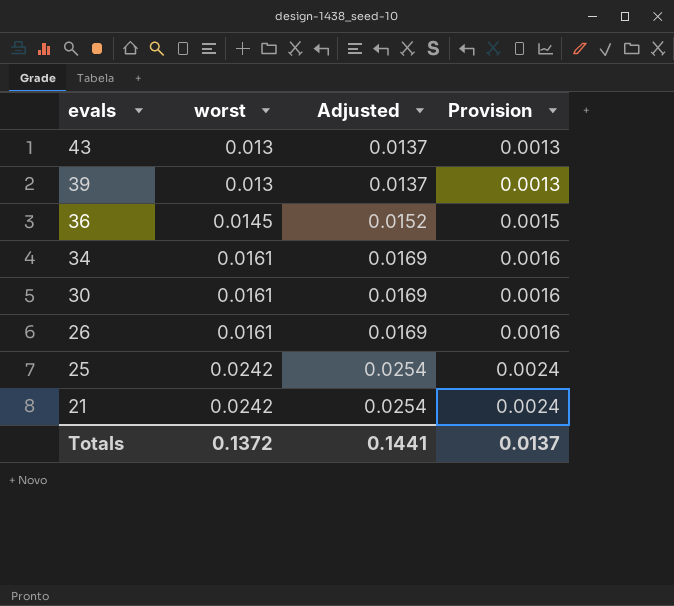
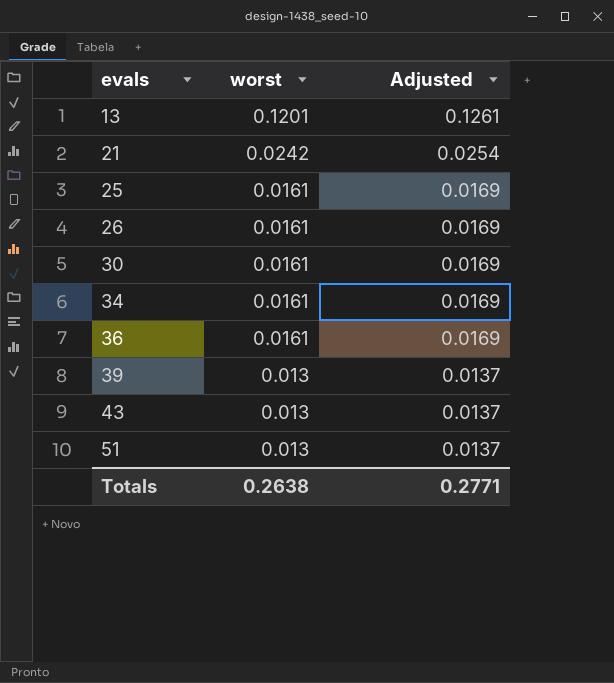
row order: evals descending -> evals ascending
column Provision | formula: [worst] * 0.1 -> none
row 13: none -> 0.1201 | 0.1261
25 | worst: 0.0242 -> 0.0161
25 | Adjusted: 0.0254 -> 0.0169
36 | worst: 0.0145 -> 0.0161
36 | Adjusted: 0.0152 -> 0.0169
row 51: none -> 0.013 | 0.0137
Totals | worst: 0.1372 -> 0.2638
Totals | Adjusted: 0.1441 -> 0.2771

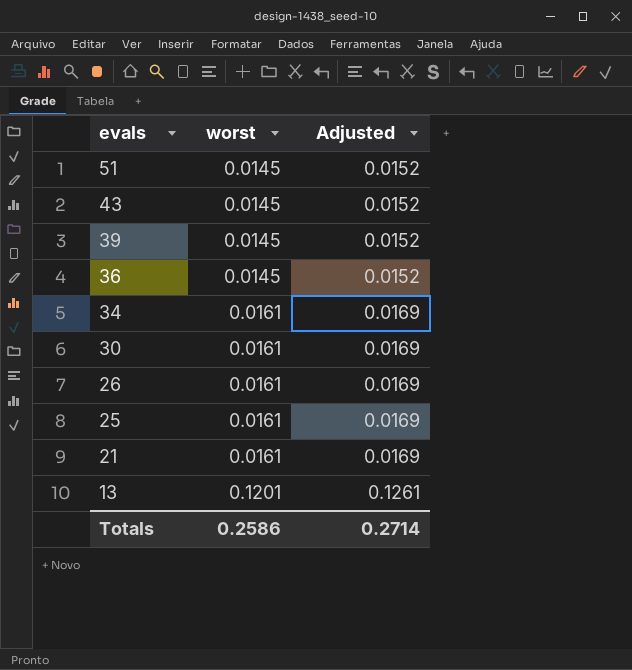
row order: evals ascending -> evals descending
51 | worst: 0.013 -> 0.0145
51 | Adjusted: 0.0137 -> 0.0152
43 | worst: 0.013 -> 0.0145
43 | Adjusted: 0.0137 -> 0.0152
39 | worst: 0.013 -> 0.0145
39 | Adjusted: 0.0137 -> 0.0152
36 | worst: 0.0161 -> 0.0145
36 | Adjusted: 0.0169 -> 0.0152
21 | worst: 0.0242 -> 0.0161
21 | Adjusted: 0.0254 -> 0.0169
Totals | worst: 0.2638 -> 0.2586
Totals | Adjusted: 0.2771 -> 0.2714

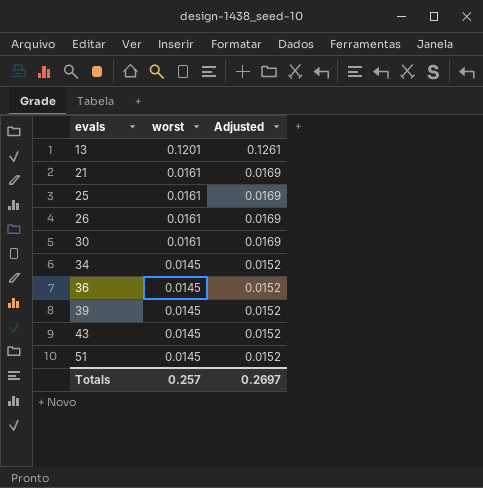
row order: evals descending -> evals ascending
34 | worst: 0.0161 -> 0.0145
34 | Adjusted: 0.0169 -> 0.0152
Totals | worst: 0.2586 -> 0.257
Totals | Adjusted: 0.2714 -> 0.2697

